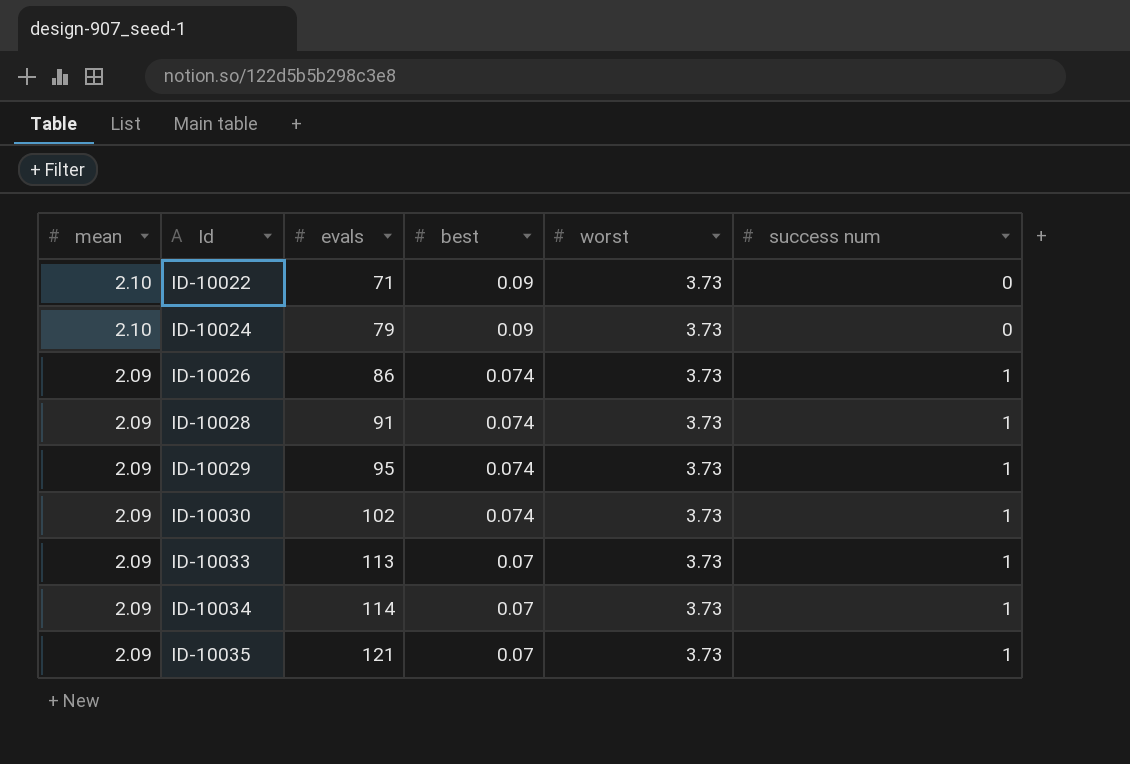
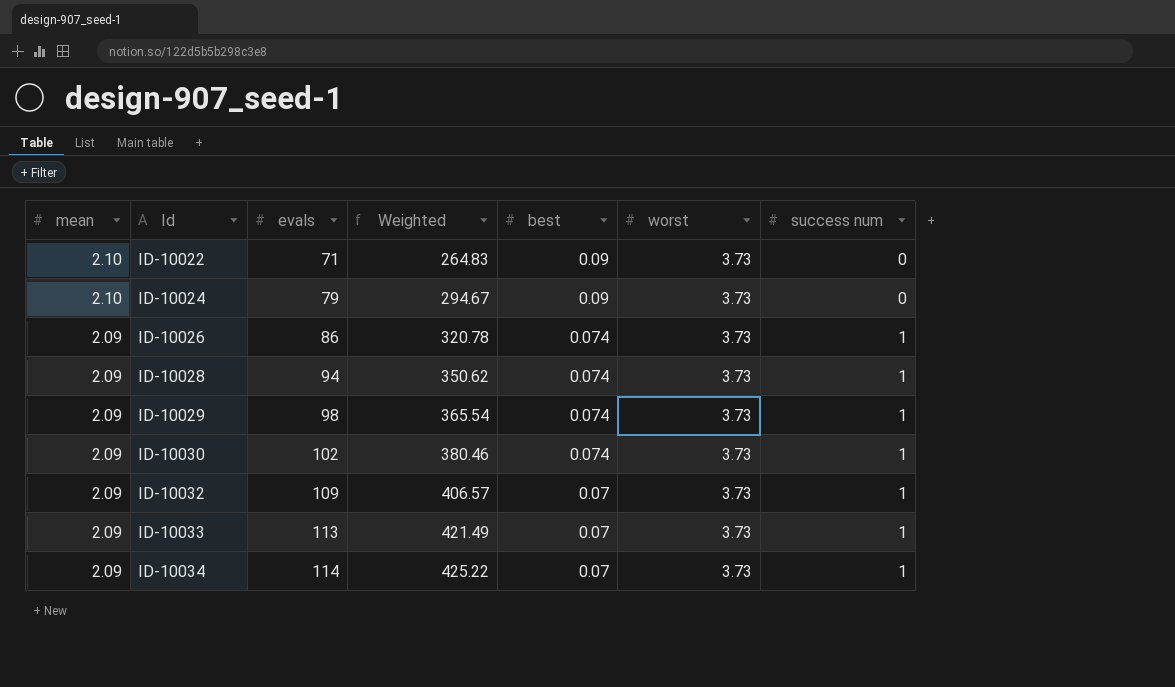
column Weighted | formula: none -> [evals] * [worst]
row ID-10035: 2.09 | 121 | 0.07 | 3.73 | 1 -> none
ID-10028 | evals: 91 -> 94
ID-10029 | evals: 95 -> 98
row ID-10032: none -> 2.09 | 109 | 406.57 | 0.07 | 3.73 | 1

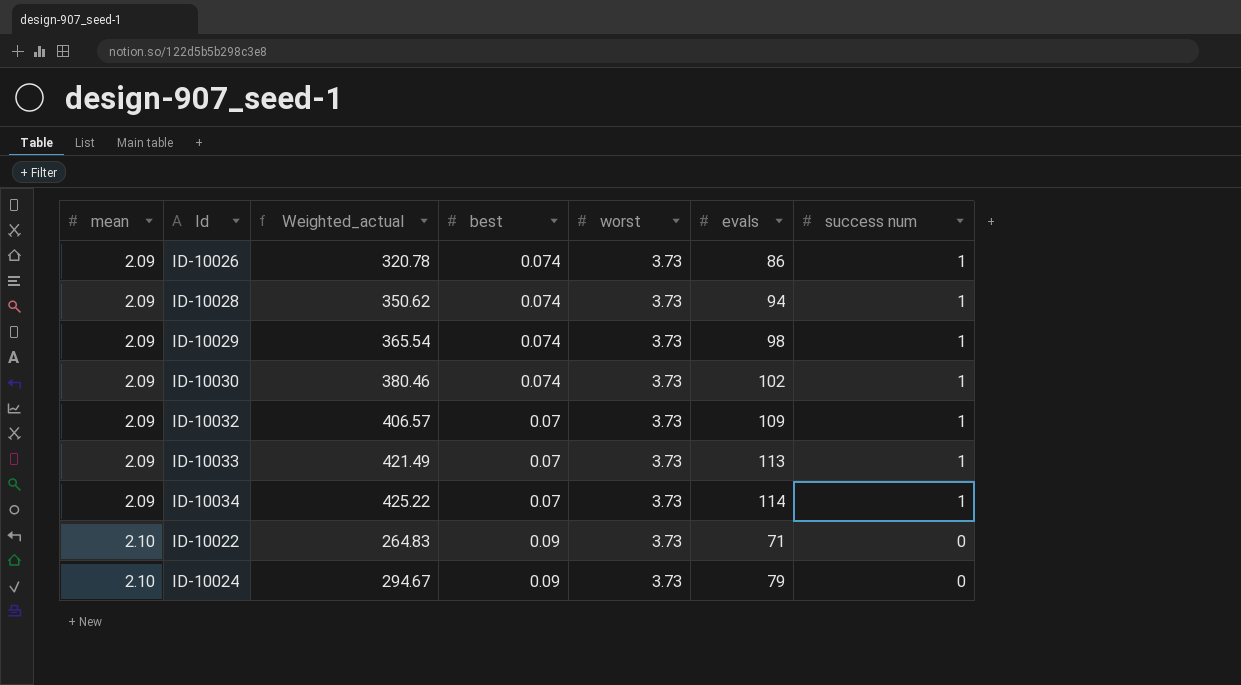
row order: mean descending -> mean ascending
column name: Weighted -> Weighted_actual
column evals | position: 3 -> 6

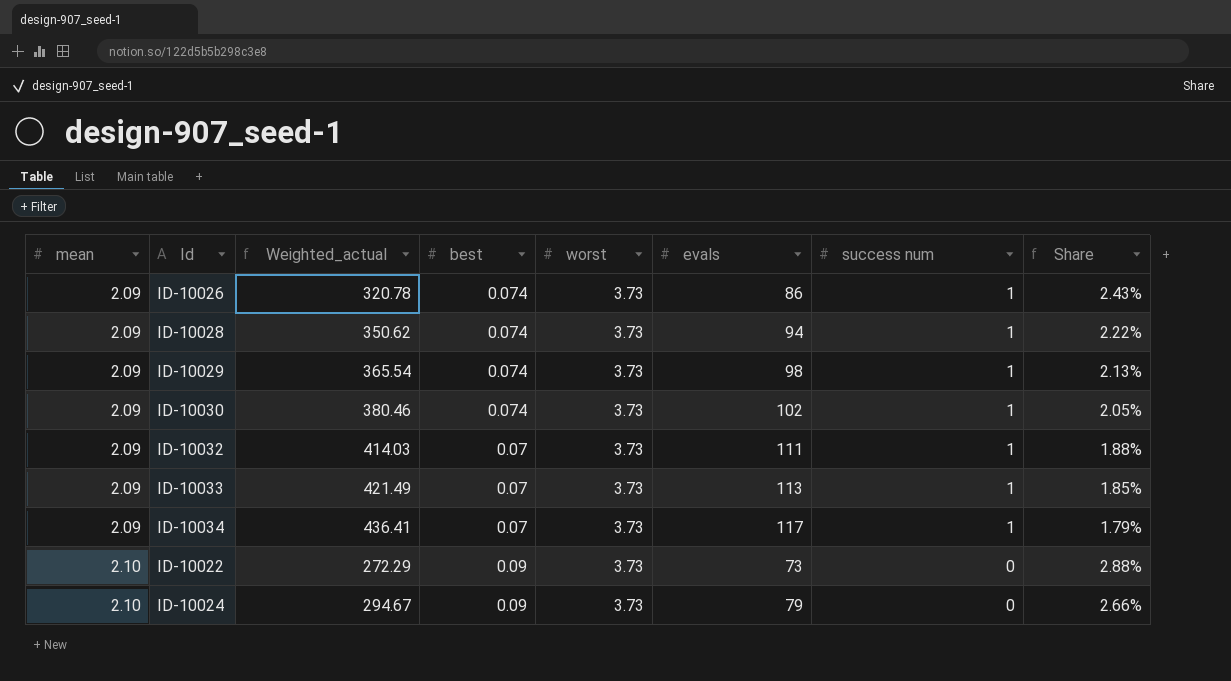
column Share | formula: none -> [mean] / [evals]
ID-10032 | Weighted_actual: 406.57 -> 414.03
ID-10032 | evals: 109 -> 111
ID-10034 | Weighted_actual: 425.22 -> 436.41
ID-10034 | evals: 114 -> 117
ID-10022 | Weighted_actual: 264.83 -> 272.29
ID-10022 | evals: 71 -> 73

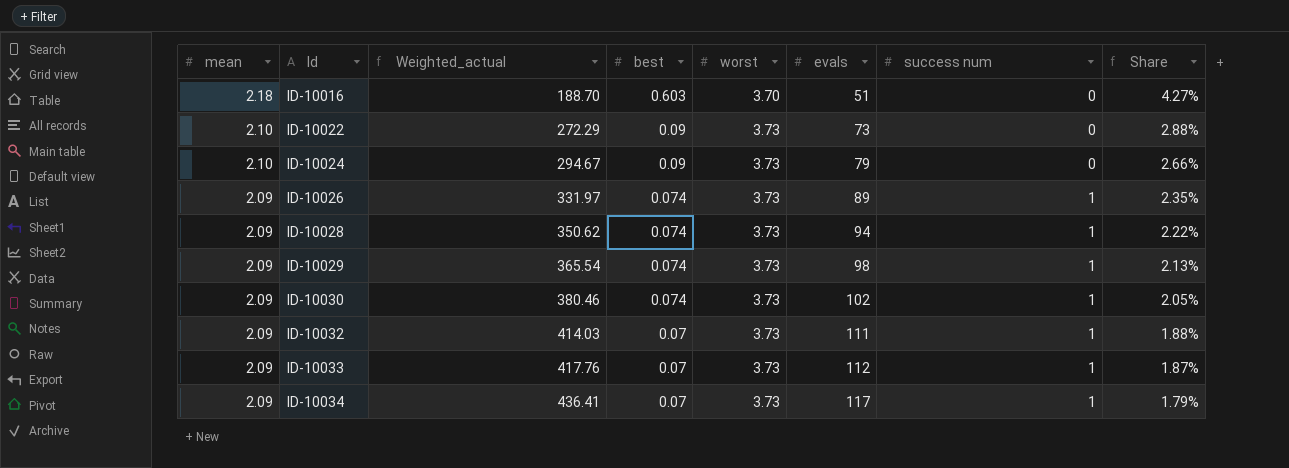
row order: mean ascending -> mean descending
row ID-10016: none -> 2.18 | 188.70 | 0.603 | 3.70 | 51 | 0 | 4.27%
ID-10026 | Weighted_actual: 320.78 -> 331.97
ID-10026 | evals: 86 -> 89
ID-10026 | Share: 2.43% -> 2.35%
ID-10033 | Weighted_actual: 421.49 -> 417.76
ID-10033 | evals: 113 -> 112
ID-10033 | Share: 1.85% -> 1.87%

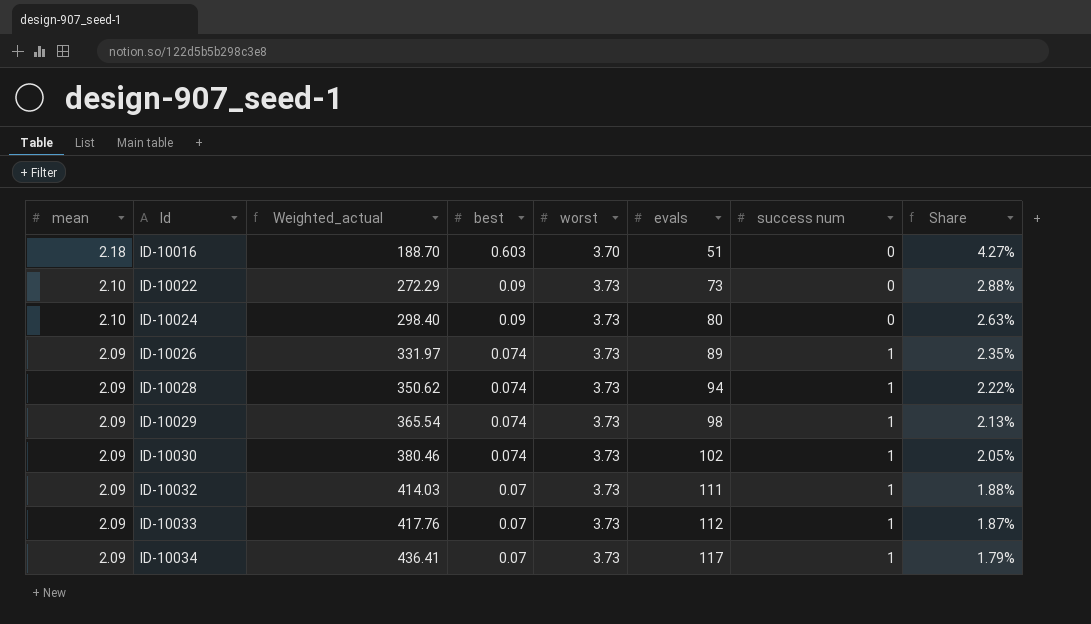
ID-10024 | Weighted_actual: 294.67 -> 298.40
ID-10024 | evals: 79 -> 80
ID-10024 | Share: 2.66% -> 2.63%

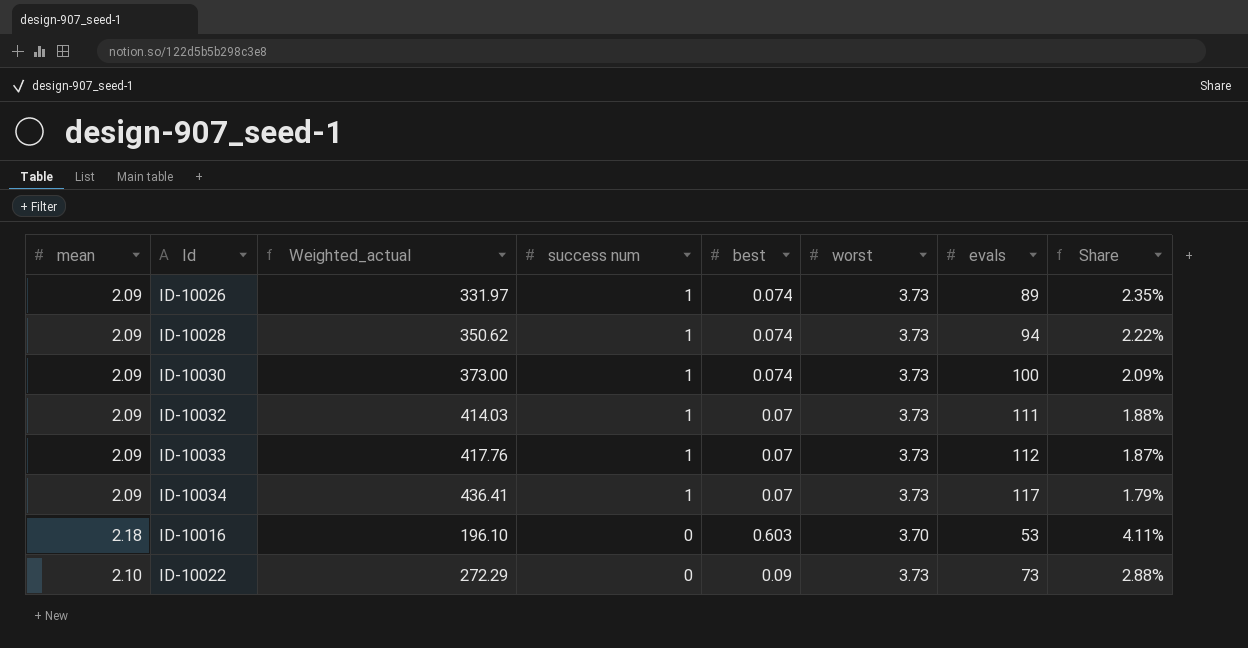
row order: mean descending -> success num descending
column success num | position: 7 -> 4
row ID-10024: 2.10 | 298.40 | 0.09 | 3.73 | 80 | 0 | 2.63% -> none
row ID-10029: 2.09 | 365.54 | 0.074 | 3.73 | 98 | 1 | 2.13% -> none
ID-10030 | Weighted_actual: 380.46 -> 373.00
ID-10030 | evals: 102 -> 100
ID-10030 | Share: 2.05% -> 2.09%
ID-10016 | Weighted_actual: 188.70 -> 196.10
ID-10016 | evals: 51 -> 53
ID-10016 | Share: 4.27% -> 4.11%

